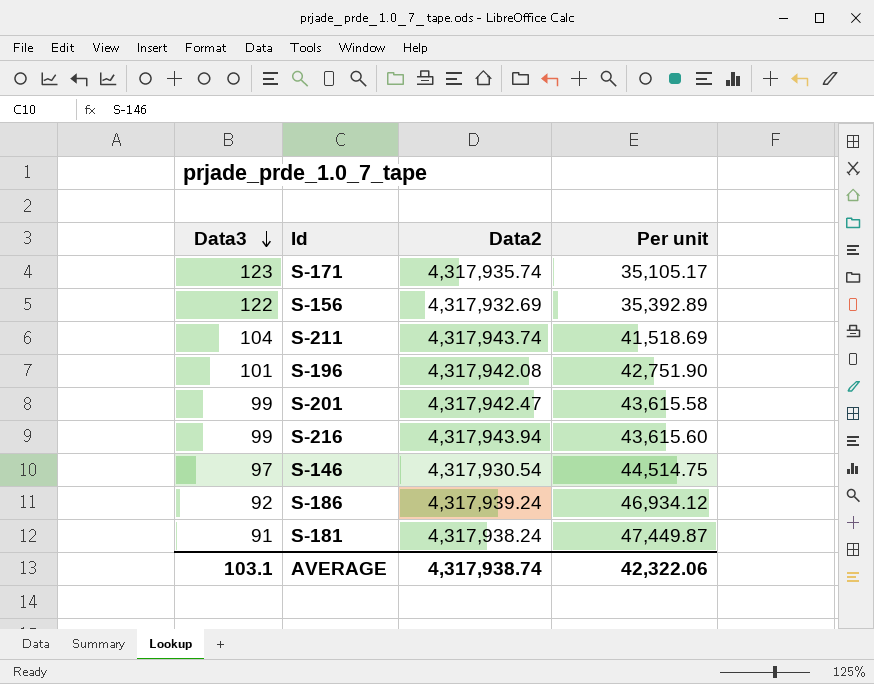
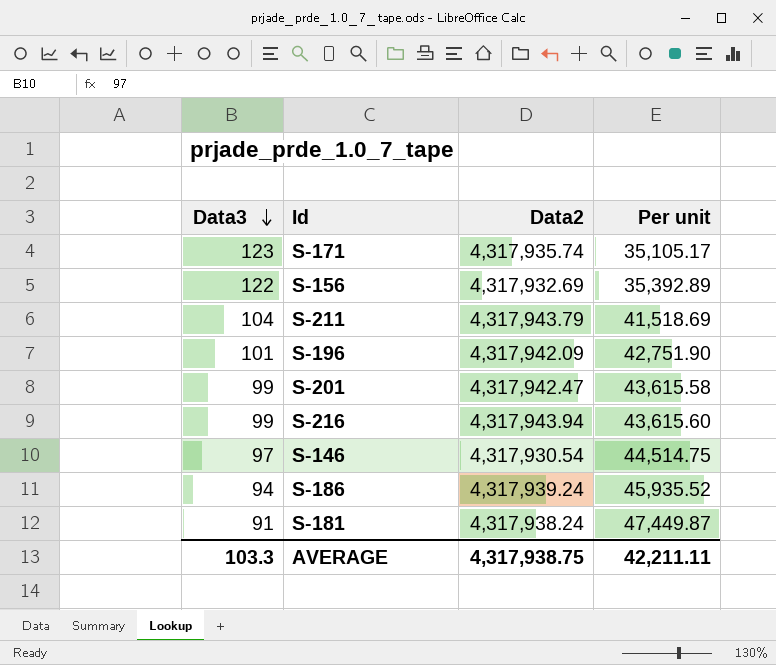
S-211 | Data2: 4,317,943.74 -> 4,317,943.79
S-196 | Data2: 4,317,942.08 -> 4,317,942.09
S-186 | Data3: 92 -> 94
S-186 | Per unit: 46,934.12 -> 45,935.52
AVERAGE | Data3: 103.1 -> 103.3
AVERAGE | Data2: 4,317,938.74 -> 4,317,938.75
AVERAGE | Per unit: 42,322.06 -> 42,211.11

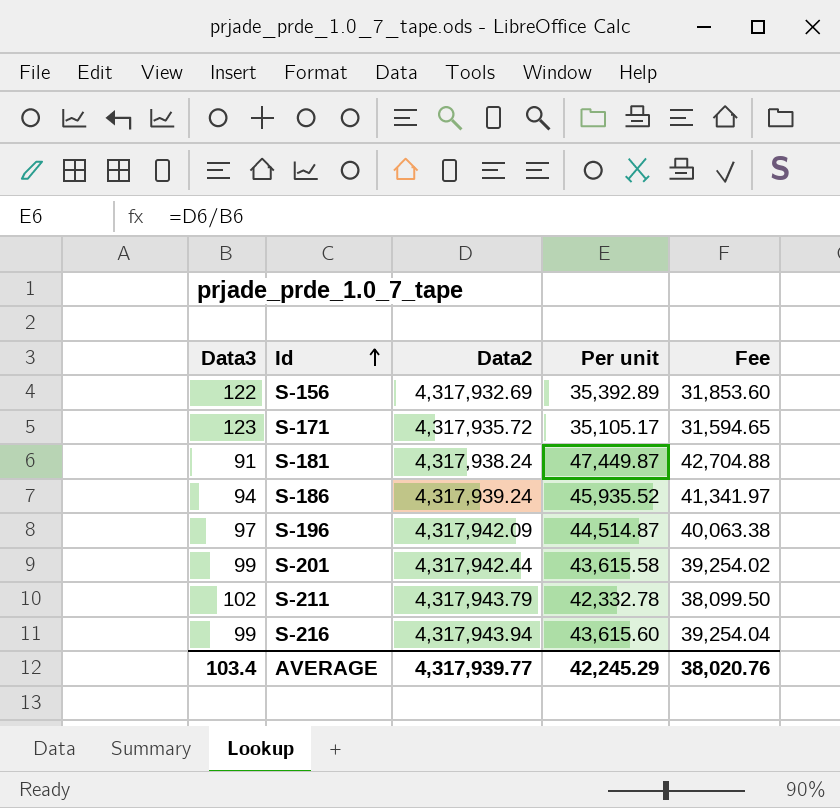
row order: Data3 descending -> Id ascending
column Fee | formula: none -> [Per unit] * 0.9
row S-146: 97 | 4,317,930.54 | 44,514.75 -> none
S-171 | Data2: 4,317,935.74 -> 4,317,935.72
S-196 | Data3: 101 -> 97
S-196 | Per unit: 42,751.90 -> 44,514.87
S-201 | Data2: 4,317,942.47 -> 4,317,942.44
S-211 | Data3: 104 -> 102
S-211 | Per unit: 41,518.69 -> 42,332.78
AVERAGE | Data3: 103.3 -> 103.4
AVERAGE | Data2: 4,317,938.75 -> 4,317,939.77
AVERAGE | Per unit: 42,211.11 -> 42,245.29

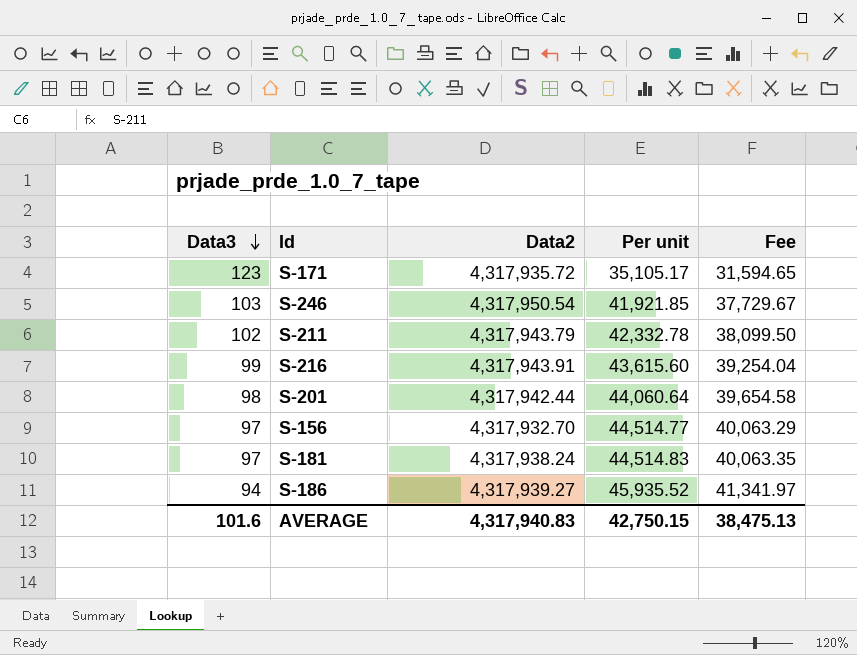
row order: Id ascending -> Data3 descending
row S-196: 97 | 4,317,942.09 | 44,514.87 | 40,063.38 -> none
row S-246: none -> 103 | 4,317,950.54 | 41,921.85 | 37,729.67
S-216 | Data2: 4,317,943.94 -> 4,317,943.91
S-201 | Data3: 99 -> 98
S-201 | Per unit: 43,615.58 -> 44,060.64
S-201 | Fee: 39,254.02 -> 39,654.58
S-156 | Data3: 122 -> 97
S-156 | Data2: 4,317,932.69 -> 4,317,932.70
S-156 | Per unit: 35,392.89 -> 44,514.77
S-156 | Fee: 31,853.60 -> 40,063.29
S-181 | Data3: 91 -> 97
S-181 | Per unit: 47,449.87 -> 44,514.83
S-181 | Fee: 42,704.88 -> 40,063.35
S-186 | Data2: 4,317,939.24 -> 4,317,939.27
AVERAGE | Data3: 103.4 -> 101.6
AVERAGE | Data2: 4,317,939.77 -> 4,317,940.83
AVERAGE | Per unit: 42,245.29 -> 42,750.15
AVERAGE | Fee: 38,020.76 -> 38,475.13

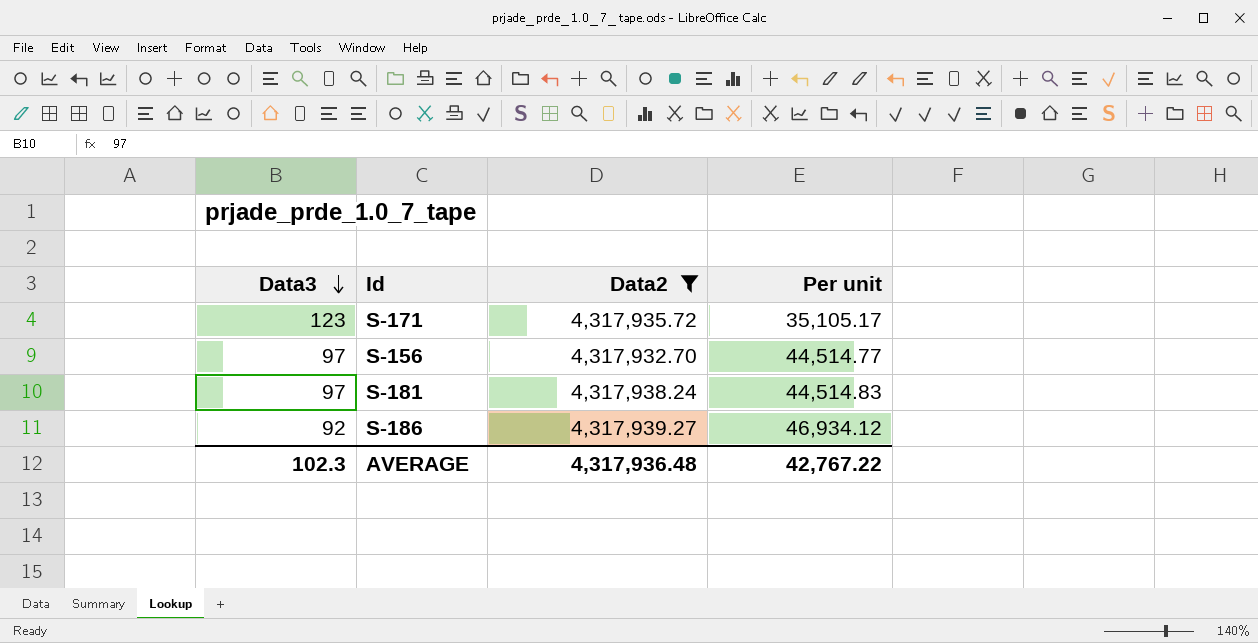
filter: none -> Data2 <= 4,317,939.27
column Fee | formula: [Per unit] * 0.9 -> none
S-186 | Data3: 94 -> 92
S-186 | Per unit: 45,935.52 -> 46,934.12
AVERAGE | Data3: 101.6 -> 102.3
AVERAGE | Data2: 4,317,940.83 -> 4,317,936.48
AVERAGE | Per unit: 42,750.15 -> 42,767.22

